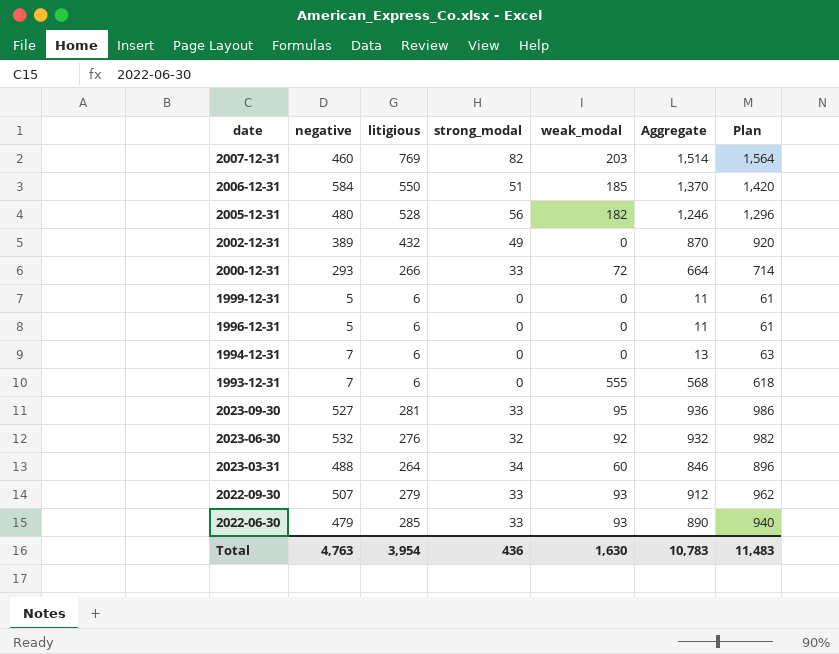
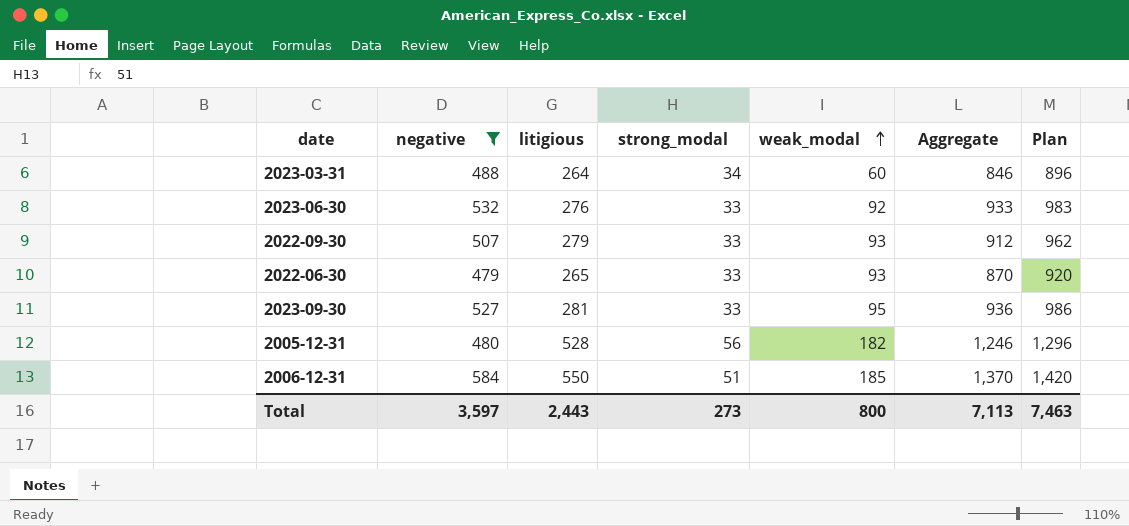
filter: none -> negative >= 479
row order: none -> weak_modal ascending
2023-06-30 | strong_modal: 32 -> 33
2023-06-30 | Aggregate: 932 -> 933
2023-06-30 | Plan: 982 -> 983
2022-06-30 | litigious: 285 -> 265
2022-06-30 | Aggregate: 890 -> 870
2022-06-30 | Plan: 940 -> 920
Total | negative: 4,763 -> 3,597
Total | litigious: 3,954 -> 2,443
Total | strong_modal: 436 -> 273
Total | weak_modal: 1,630 -> 800
Total | Aggregate: 10,783 -> 7,113
Total | Plan: 11,483 -> 7,463

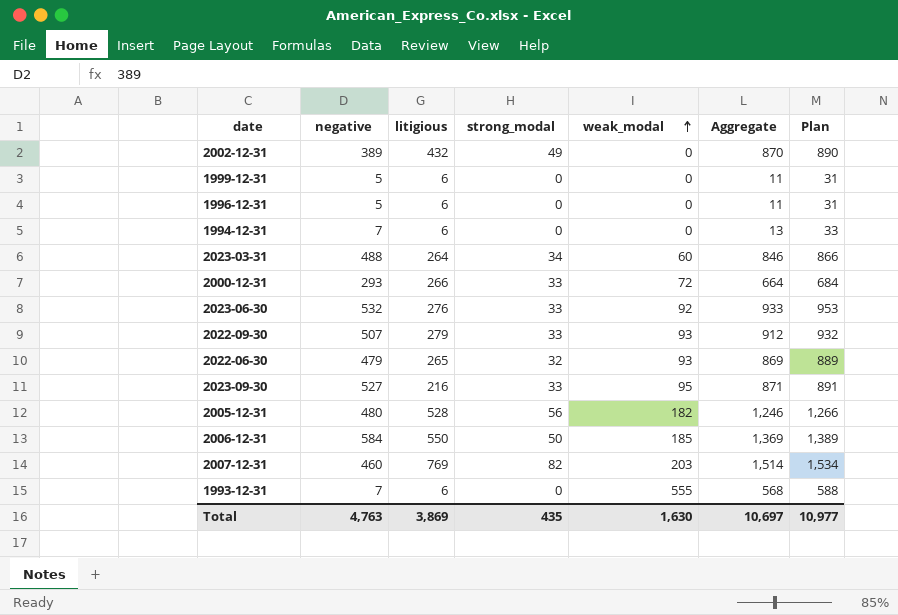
filter: negative >= 479 -> none
column Plan | formula: [Aggregate] + 50 -> [Aggregate] + 20
2022-06-30 | strong_modal: 33 -> 32
2022-06-30 | Aggregate: 870 -> 869
2023-09-30 | litigious: 281 -> 216
2023-09-30 | Aggregate: 936 -> 871
2006-12-31 | strong_modal: 51 -> 50
2006-12-31 | Aggregate: 1,370 -> 1,369
Total | negative: 3,597 -> 4,763
Total | litigious: 2,443 -> 3,869
Total | strong_modal: 273 -> 435
Total | weak_modal: 800 -> 1,630
Total | Aggregate: 7,113 -> 10,697
Total | Plan: 7,463 -> 10,977

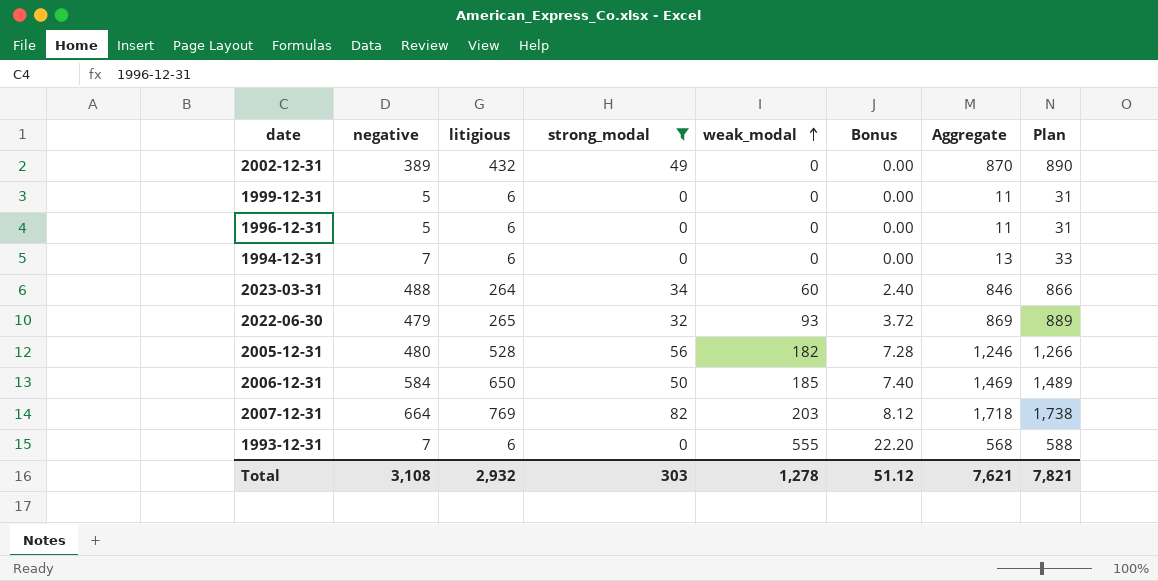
filter: none -> strong_modal != 33
column Bonus | formula: none -> [weak_modal] * 0.04
2006-12-31 | litigious: 550 -> 650
2006-12-31 | Aggregate: 1,369 -> 1,469
2006-12-31 | Plan: 1,389 -> 1,489
2007-12-31 | negative: 460 -> 664
2007-12-31 | Aggregate: 1,514 -> 1,718
2007-12-31 | Plan: 1,534 -> 1,738
Total | negative: 4,763 -> 3,108
Total | litigious: 3,869 -> 2,932
Total | strong_modal: 435 -> 303
Total | weak_modal: 1,630 -> 1,278
Total | Aggregate: 10,697 -> 7,621
Total | Plan: 10,977 -> 7,821

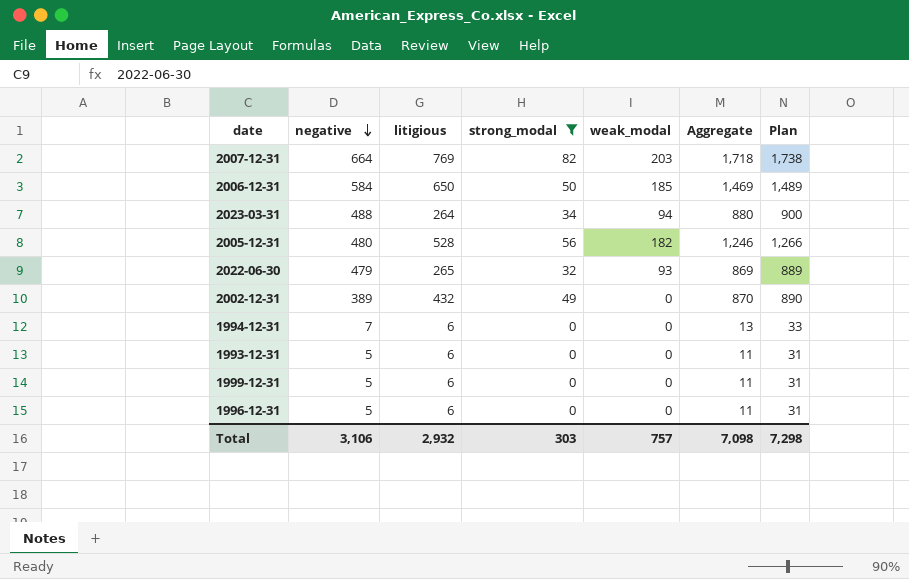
row order: weak_modal ascending -> negative descending
column Bonus | formula: [weak_modal] * 0.04 -> none
2023-03-31 | weak_modal: 60 -> 94
2023-03-31 | Aggregate: 846 -> 880
2023-03-31 | Plan: 866 -> 900
1993-12-31 | negative: 7 -> 5
1993-12-31 | weak_modal: 555 -> 0
1993-12-31 | Aggregate: 568 -> 11
1993-12-31 | Plan: 588 -> 31
Total | negative: 3,108 -> 3,106
Total | weak_modal: 1,278 -> 757
Total | Aggregate: 7,621 -> 7,098
Total | Plan: 7,821 -> 7,298

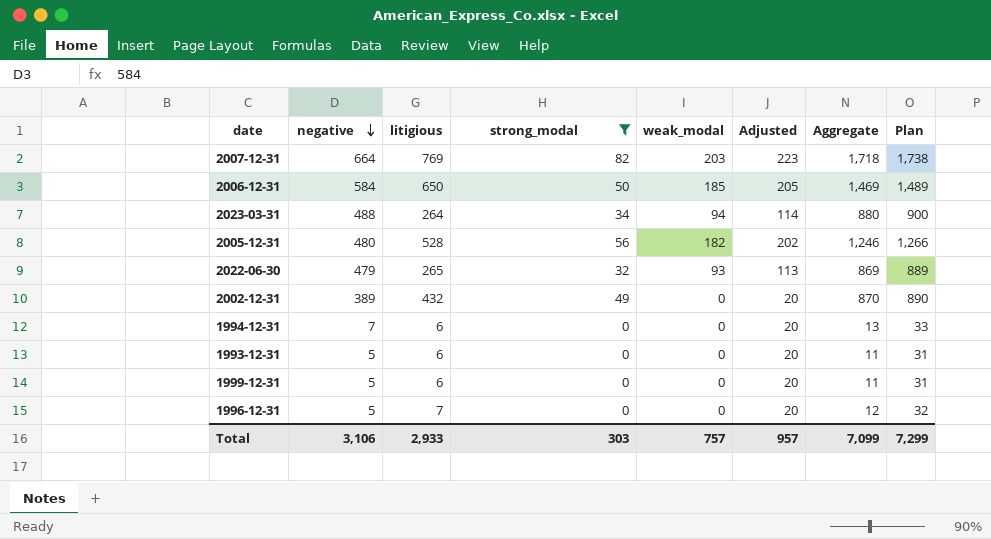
column Adjusted | formula: none -> [weak_modal] + 20
1996-12-31 | litigious: 6 -> 7
1996-12-31 | Aggregate: 11 -> 12
1996-12-31 | Plan: 31 -> 32
Total | litigious: 2,932 -> 2,933
Total | Aggregate: 7,098 -> 7,099
Total | Plan: 7,298 -> 7,299

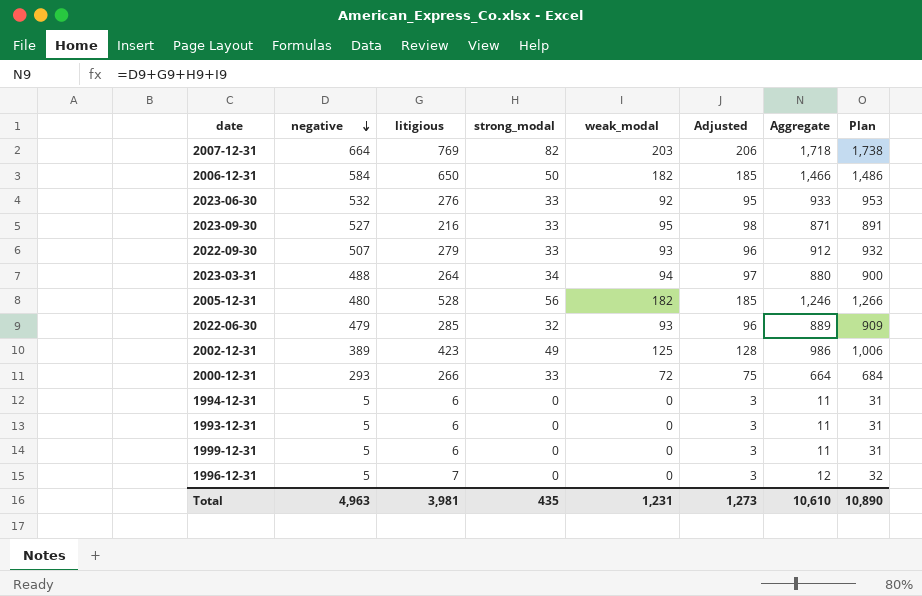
filter: strong_modal != 33 -> none
column Adjusted | formula: [weak_modal] + 20 -> [weak_modal] + 3
2006-12-31 | weak_modal: 185 -> 182
2006-12-31 | Aggregate: 1,469 -> 1,466
2006-12-31 | Plan: 1,489 -> 1,486
2022-06-30 | litigious: 265 -> 285
2022-06-30 | Aggregate: 869 -> 889
2022-06-30 | Plan: 889 -> 909
2002-12-31 | litigious: 432 -> 423
2002-12-31 | weak_modal: 0 -> 125
2002-12-31 | Aggregate: 870 -> 986
2002-12-31 | Plan: 890 -> 1,006
1994-12-31 | negative: 7 -> 5
1994-12-31 | Aggregate: 13 -> 11
1994-12-31 | Plan: 33 -> 31
Total | negative: 3,106 -> 4,963
Total | litigious: 2,933 -> 3,981
Total | strong_modal: 303 -> 435
Total | weak_modal: 757 -> 1,231
Total | Adjusted: 957 -> 1,273
Total | Aggregate: 7,099 -> 10,610
Total | Plan: 7,299 -> 10,890

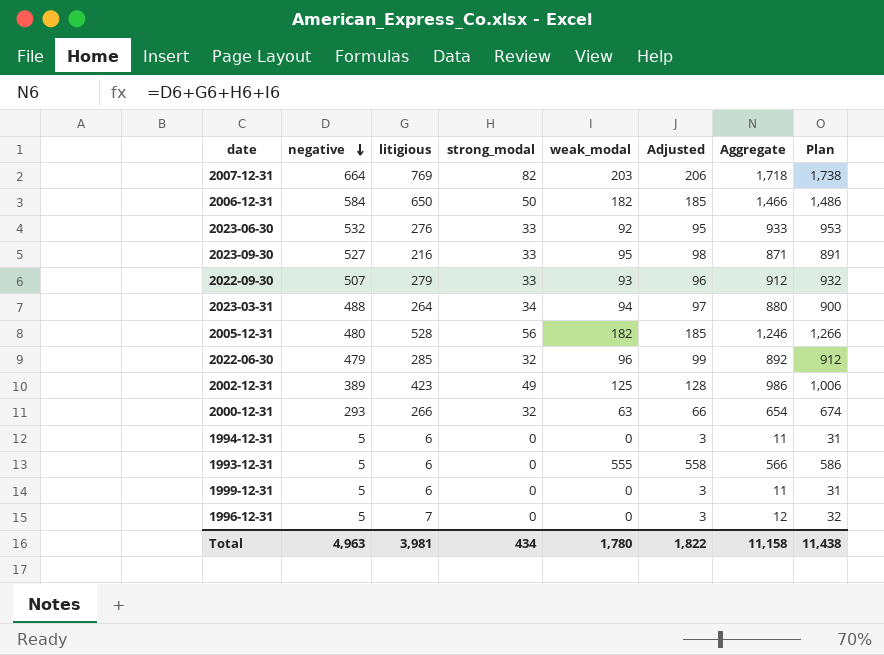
2022-06-30 | weak_modal: 93 -> 96
2022-06-30 | Adjusted: 96 -> 99
2022-06-30 | Aggregate: 889 -> 892
2022-06-30 | Plan: 909 -> 912
2000-12-31 | strong_modal: 33 -> 32
2000-12-31 | weak_modal: 72 -> 63
2000-12-31 | Adjusted: 75 -> 66
2000-12-31 | Aggregate: 664 -> 654
2000-12-31 | Plan: 684 -> 674
1993-12-31 | weak_modal: 0 -> 555
1993-12-31 | Adjusted: 3 -> 558
1993-12-31 | Aggregate: 11 -> 566
1993-12-31 | Plan: 31 -> 586
Total | strong_modal: 435 -> 434
Total | weak_modal: 1,231 -> 1,780
Total | Adjusted: 1,273 -> 1,822
Total | Aggregate: 10,610 -> 11,158
Total | Plan: 10,890 -> 11,438

